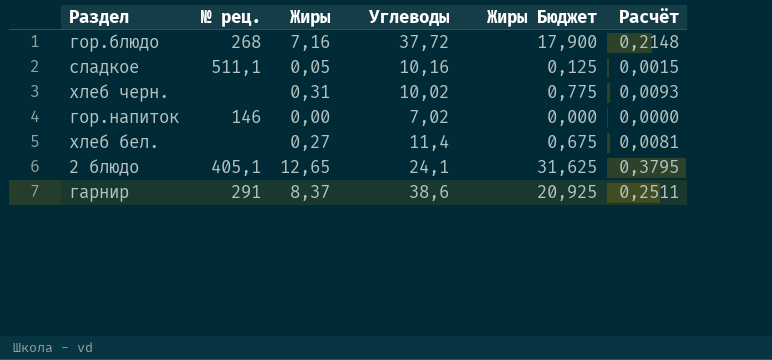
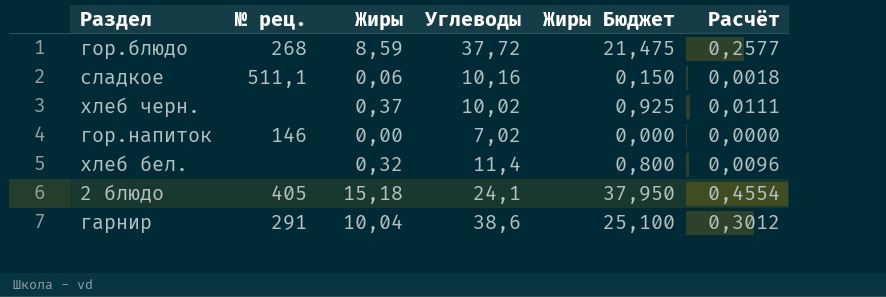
гор.блюдо | Жиры: 7,16 -> 8,59
гор.блюдо | Жиры Бюджет: 17,900 -> 21,475
гор.блюдо | Расчёт: 0,2148 -> 0,2577
сладкое | Жиры: 0,05 -> 0,06
сладкое | Жиры Бюджет: 0,125 -> 0,150
сладкое | Расчёт: 0,0015 -> 0,0018
хлеб черн. | Жиры: 0,31 -> 0,37
хлеб черн. | Жиры Бюджет: 0,775 -> 0,925
хлеб черн. | Расчёт: 0,0093 -> 0,0111
хлеб бел. | Жиры: 0,27 -> 0,32
хлеб бел. | Жиры Бюджет: 0,675 -> 0,800
хлеб бел. | Расчёт: 0,0081 -> 0,0096
2 блюдо | № рец.: 405,1 -> 405
2 блюдо | Жиры: 12,65 -> 15,18
2 блюдо | Жиры Бюджет: 31,625 -> 37,950
2 блюдо | Расчёт: 0,3795 -> 0,4554
гарнир | Жиры: 8,37 -> 10,04
гарнир | Жиры Бюджет: 20,925 -> 25,100
гарнир | Расчёт: 0,2511 -> 0,3012

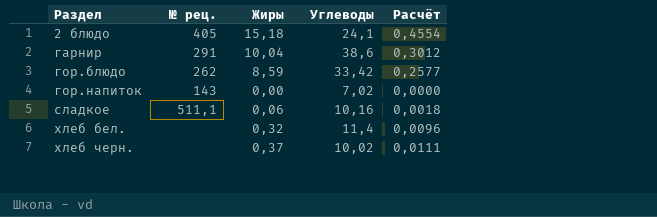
row order: none -> Раздел ascending
column Жиры Бюджет | formula: [Жиры] * 2,5 -> none
гор.блюдо | № рец.: 268 -> 262
гор.блюдо | Углеводы: 37,72 -> 33,42
гор.напиток | № рец.: 146 -> 143

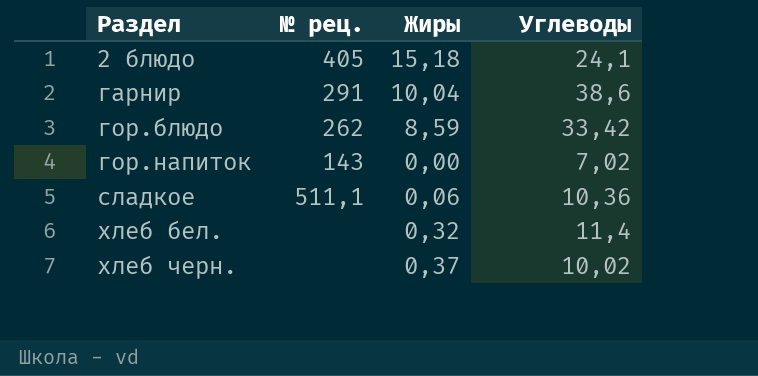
column Расчёт | formula: [Жиры] * 0,03 -> none
сладкое | Углеводы: 10,16 -> 10,36

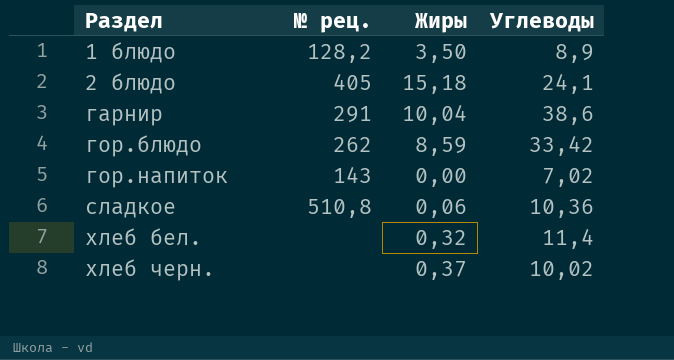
row 1 блюдо: none -> 128,2 | 3,50 | 8,9
сладкое | № рец.: 511,1 -> 510,8

